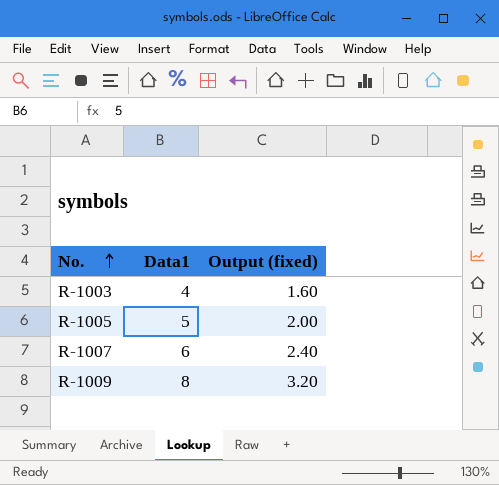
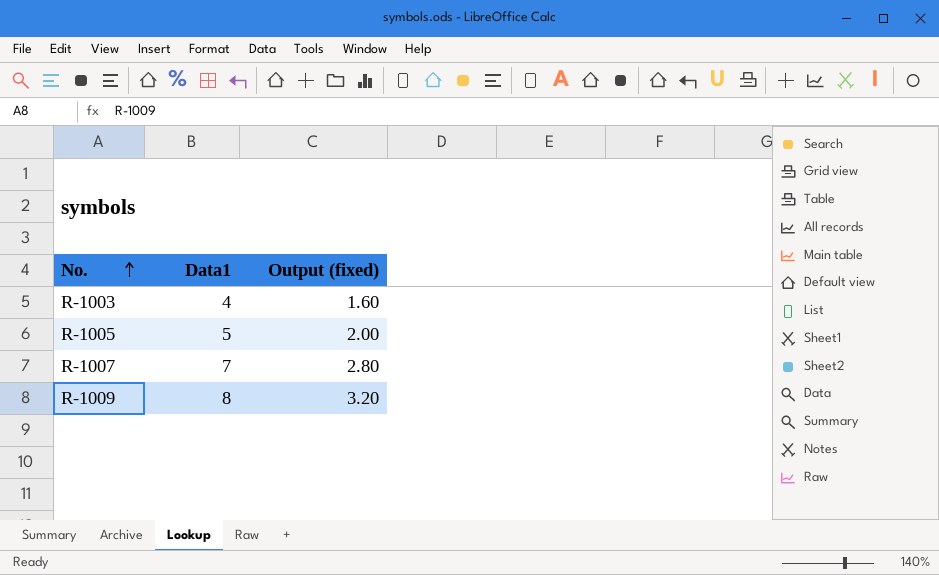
R-1007 | Data1: 6 -> 7
R-1007 | Output (fixed): 2.40 -> 2.80

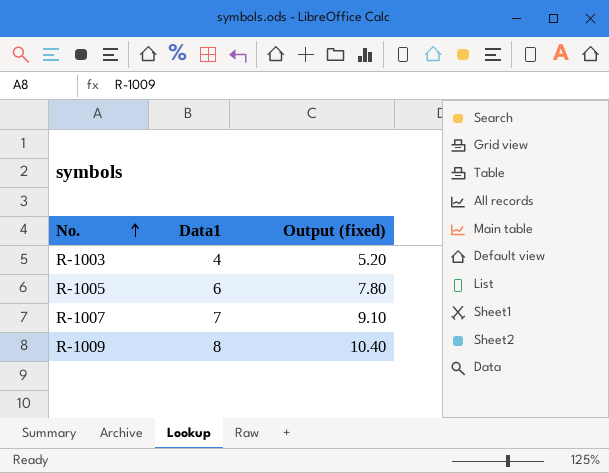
column Output (fixed) | formula: [Data1] * 0.4 -> [Data1] * 1.3
R-1005 | Data1: 5 -> 6

